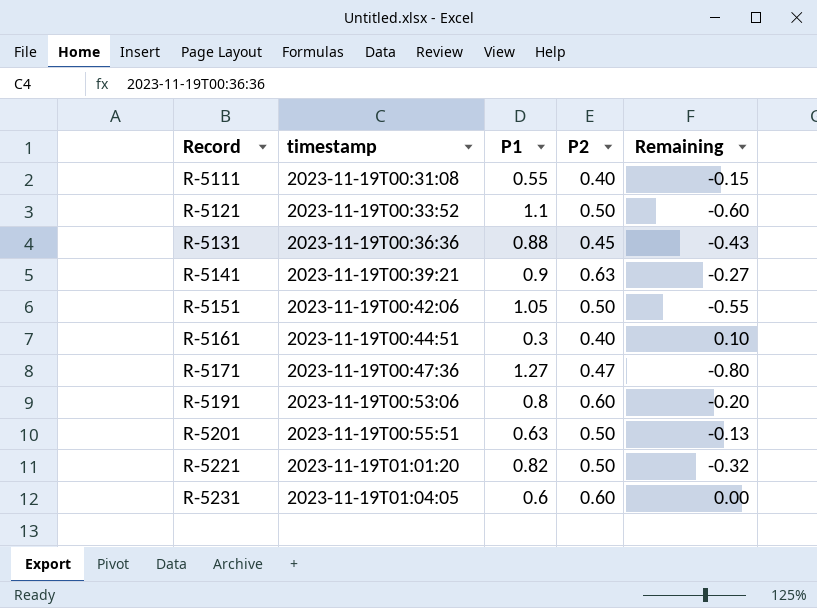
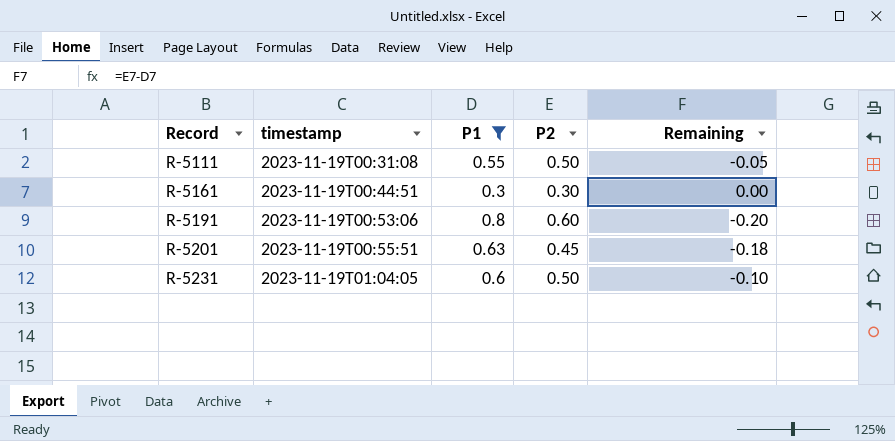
filter: none -> P1 <= 0.8
R-5111 | P2: 0.40 -> 0.50
R-5111 | Remaining: -0.15 -> -0.05
R-5161 | P2: 0.40 -> 0.30
R-5161 | Remaining: 0.10 -> 0.00
R-5201 | P2: 0.50 -> 0.45
R-5201 | Remaining: -0.13 -> -0.18
R-5231 | P2: 0.60 -> 0.50
R-5231 | Remaining: 0.00 -> -0.10

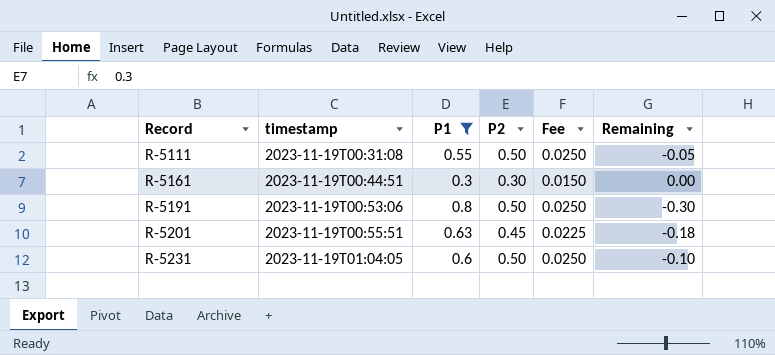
column Fee | formula: none -> [P2] * 0.05
R-5191 | P2: 0.60 -> 0.50
R-5191 | Remaining: -0.20 -> -0.30

